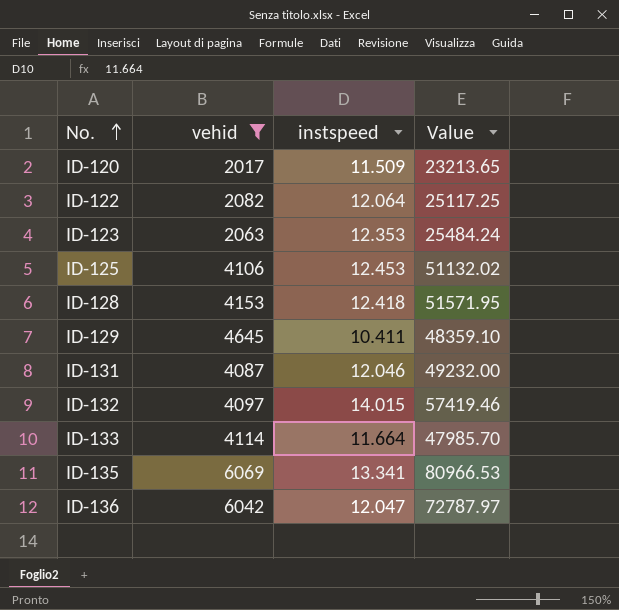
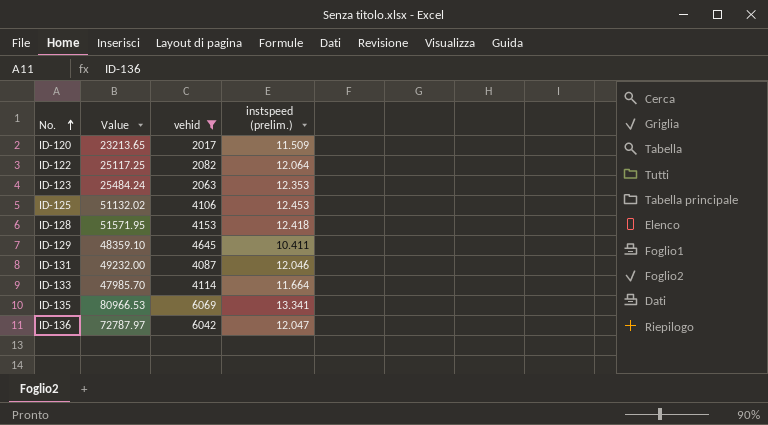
column Value | position: 4 -> 2
column name: instspeed -> instspeed (prelim.)
row ID-132: 4097 | 14.015 | 57419.46 -> none

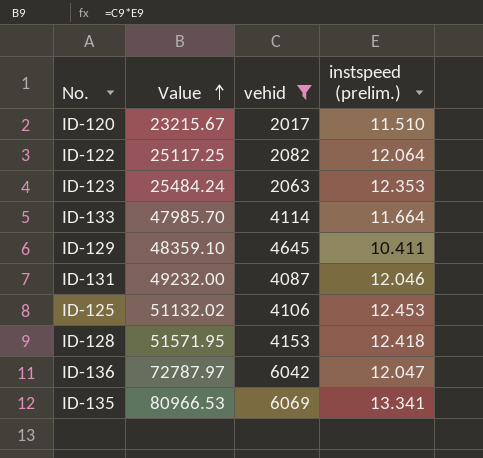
row order: No. ascending -> Value ascending
ID-120 | Value: 23213.65 -> 23215.67
ID-120 | instspeed (prelim.): 11.509 -> 11.510

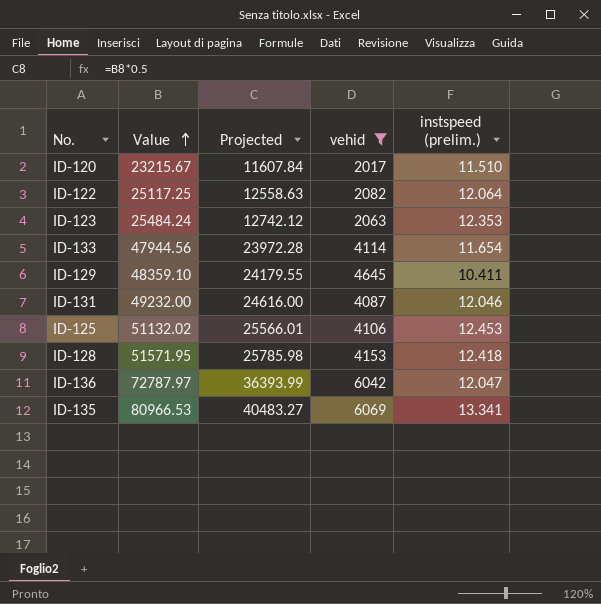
column Projected | formula: none -> [Value] * 0.5
ID-133 | Value: 47985.70 -> 47944.56
ID-133 | instspeed (prelim.): 11.664 -> 11.654

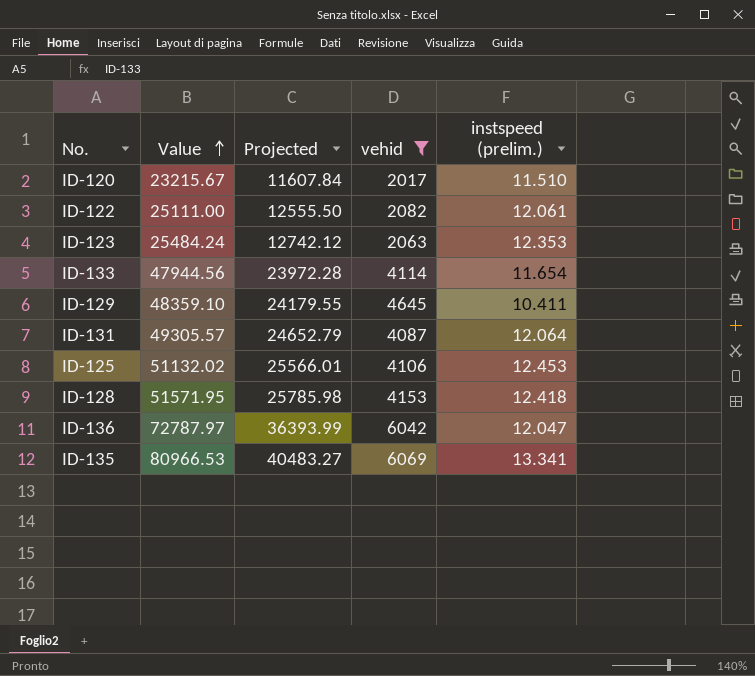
ID-122 | Value: 25117.25 -> 25111.00
ID-122 | Projected: 12558.63 -> 12555.50
ID-122 | instspeed (prelim.): 12.064 -> 12.061
ID-131 | Value: 49232.00 -> 49305.57
ID-131 | Projected: 24616.00 -> 24652.79
ID-131 | instspeed (prelim.): 12.046 -> 12.064

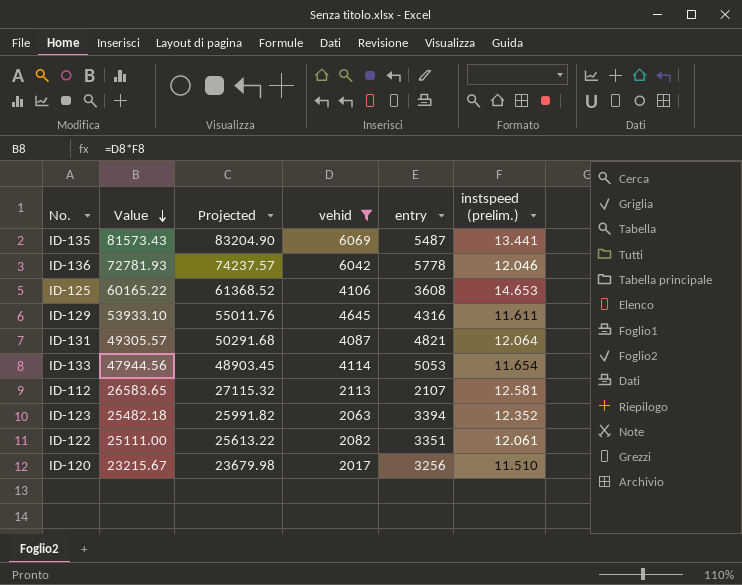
row order: Value ascending -> Value descending
column Projected | formula: [Value] * 0.5 -> [Value] * 1.02
column entry | position: none -> 5
row ID-128: 51571.95 | 25785.98 | 4153 | 12.418 -> none
ID-135 | Value: 80966.53 -> 81573.43
ID-135 | instspeed (prelim.): 13.341 -> 13.441
ID-136 | Value: 72787.97 -> 72781.93
ID-136 | instspeed (prelim.): 12.047 -> 12.046
ID-125 | Value: 51132.02 -> 60165.22
ID-125 | instspeed (prelim.): 12.453 -> 14.653
ID-129 | Value: 48359.10 -> 53933.10
ID-129 | instspeed (prelim.): 10.411 -> 11.611
row ID-112: none -> 26583.65 | 27115.32 | 2113 | 2107 | 12.581
ID-123 | Value: 25484.24 -> 25482.18
ID-123 | instspeed (prelim.): 12.353 -> 12.352

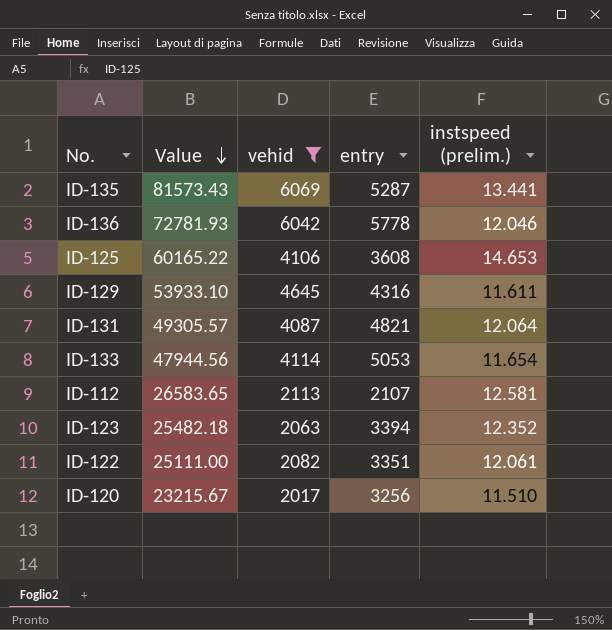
column Projected | formula: [Value] * 1.02 -> none
ID-135 | entry: 5487 -> 5287

